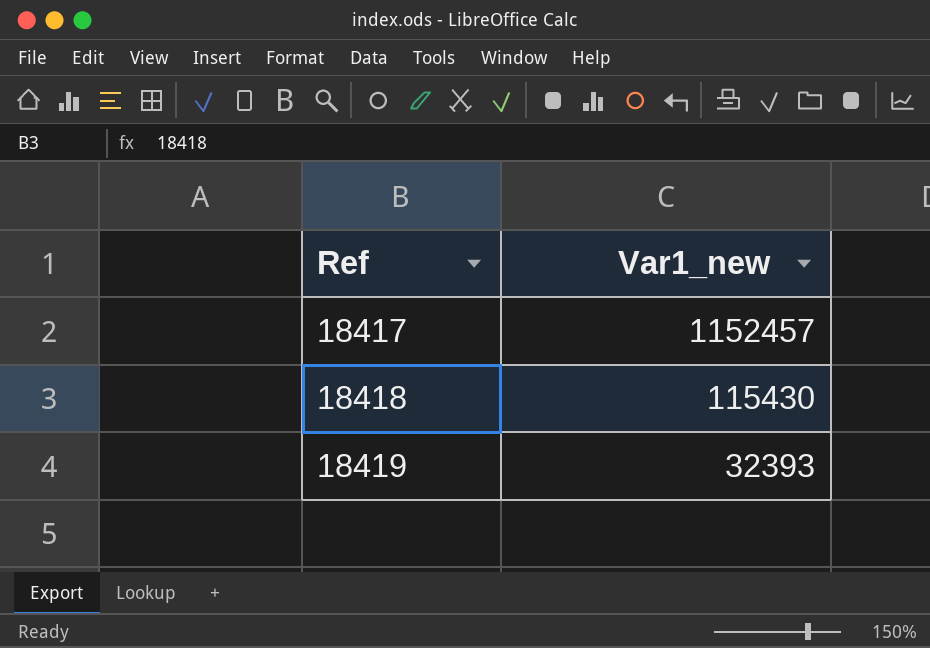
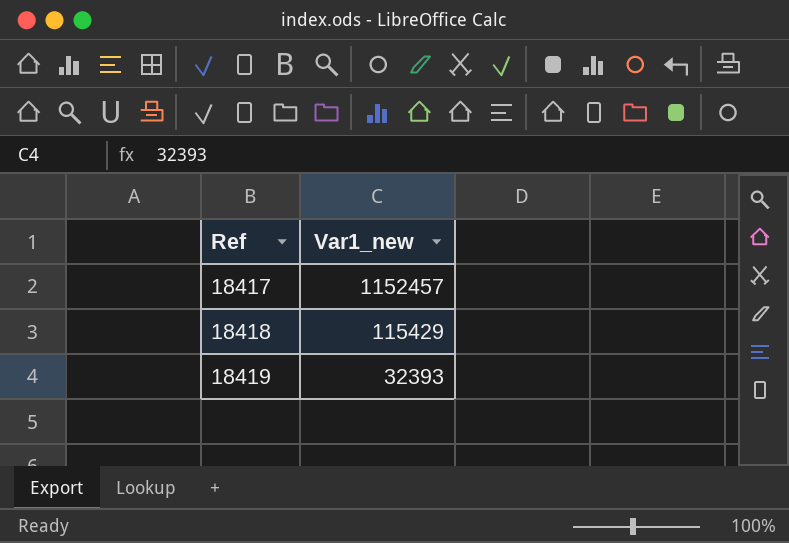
18418 | Var1_new: 115430 -> 115429

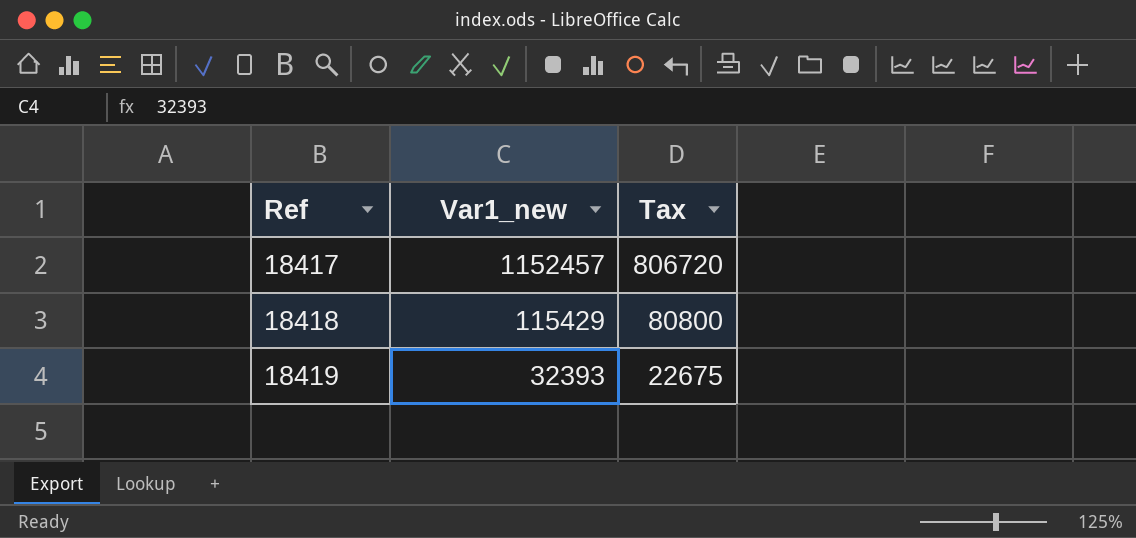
column Tax | formula: none -> [Var1_new] * 0.7

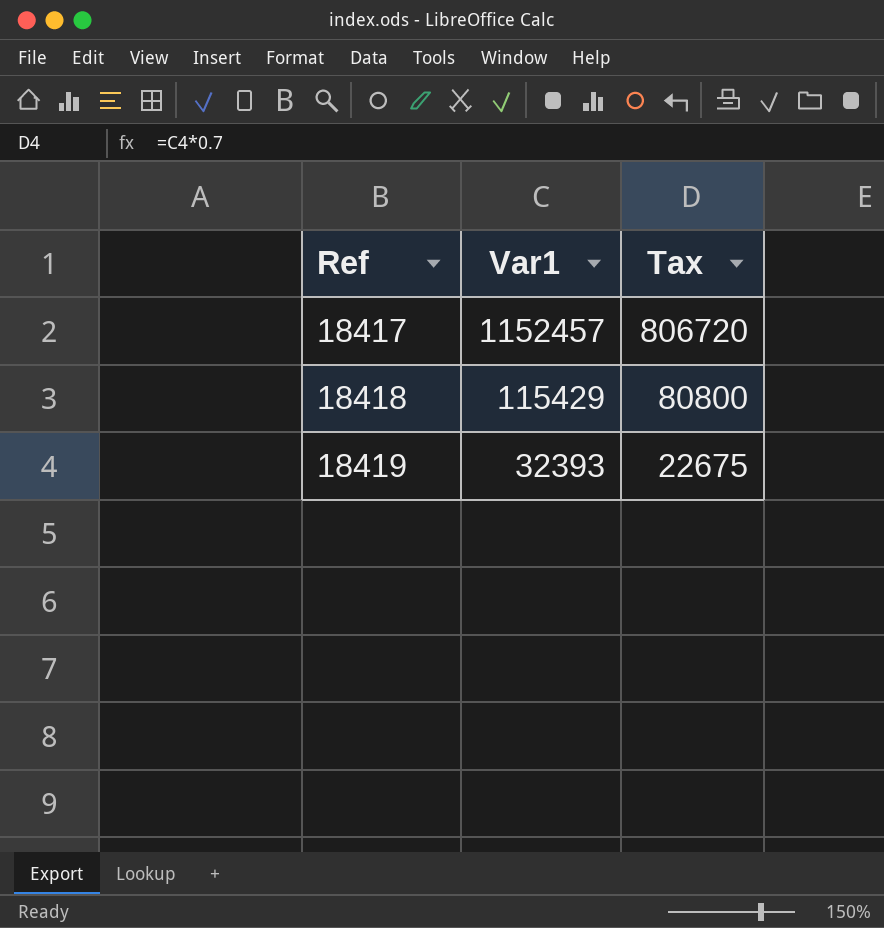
column name: Var1_new -> Var1

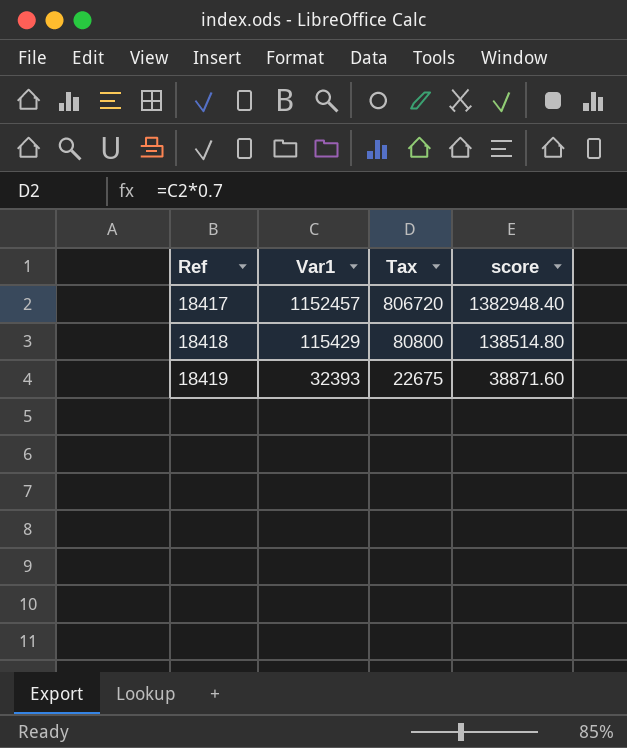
column score | formula: none -> [Var1] * 1.2

